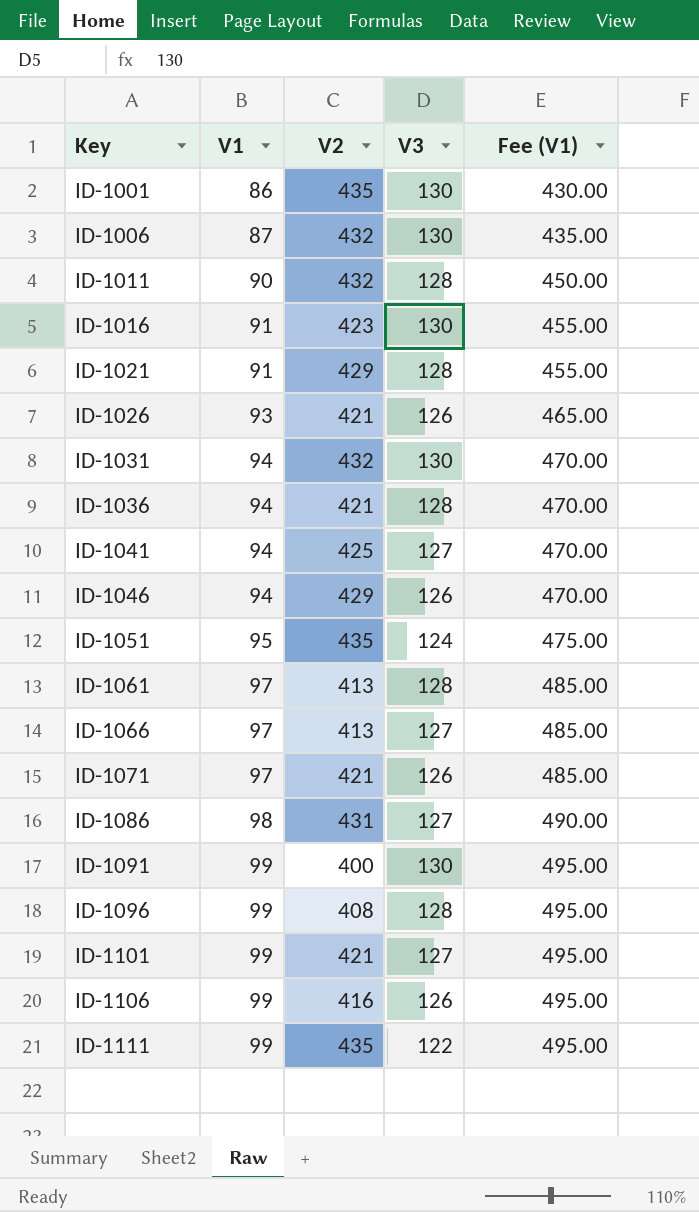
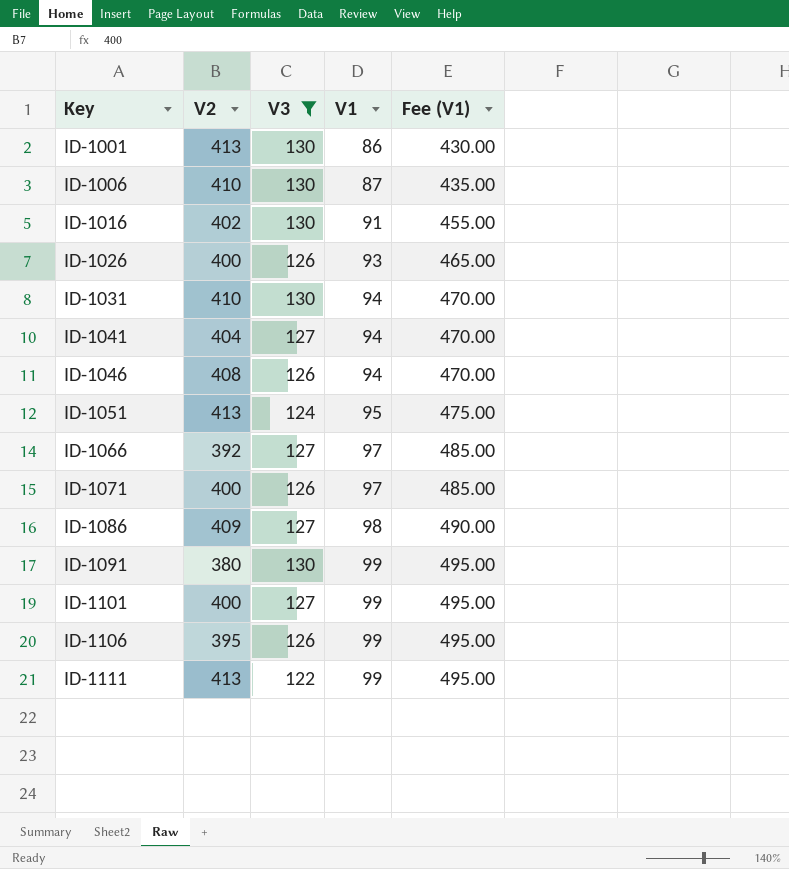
filter: none -> V3 != 128
column V1 | position: 2 -> 4
ID-1001 | V2: 435 -> 413
ID-1006 | V2: 432 -> 410
ID-1016 | V2: 423 -> 402
ID-1026 | V2: 421 -> 400
ID-1031 | V2: 432 -> 410
ID-1041 | V2: 425 -> 404
ID-1046 | V2: 429 -> 408
ID-1051 | V2: 435 -> 413
ID-1066 | V2: 413 -> 392
ID-1071 | V2: 421 -> 400
ID-1086 | V2: 431 -> 409
ID-1091 | V2: 400 -> 380
ID-1101 | V2: 421 -> 400
ID-1106 | V2: 416 -> 395
ID-1111 | V2: 435 -> 413

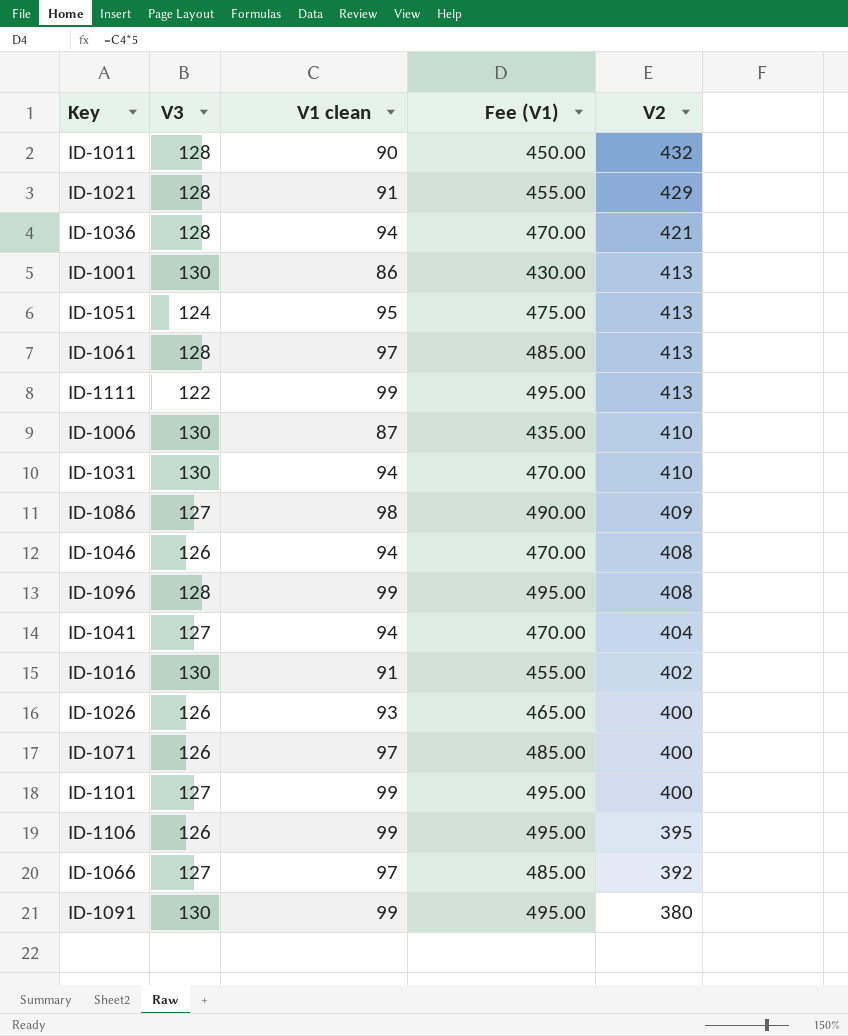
filter: V3 != 128 -> none
row order: Key ascending -> V2 descending
column name: V1 -> V1 clean
column V2 | position: 2 -> 5

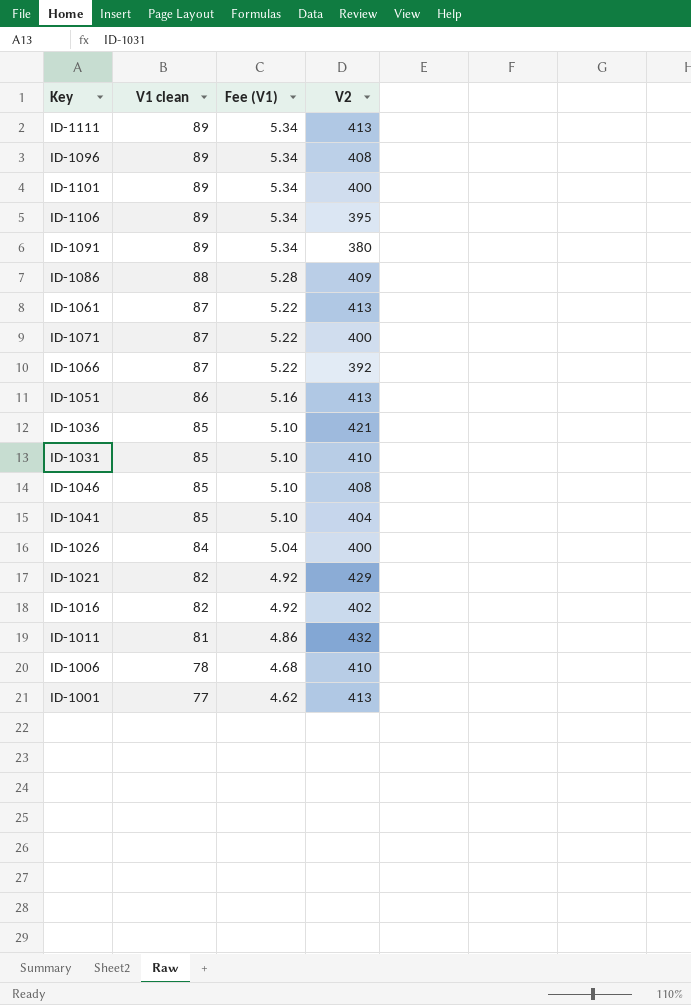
row order: V2 descending -> V1 clean descending
column V3 | position: 2 -> none
column Fee (V1) | formula: [V1 clean] * 5 -> [V1 clean] * 0.06
ID-1111 | V1 clean: 99 -> 89
ID-1096 | V1 clean: 99 -> 89
ID-1101 | V1 clean: 99 -> 89
ID-1106 | V1 clean: 99 -> 89
ID-1091 | V1 clean: 99 -> 89
ID-1086 | V1 clean: 98 -> 88
ID-1061 | V1 clean: 97 -> 87
ID-1071 | V1 clean: 97 -> 87
ID-1066 | V1 clean: 97 -> 87
ID-1051 | V1 clean: 95 -> 86
ID-1036 | V1 clean: 94 -> 85
ID-1031 | V1 clean: 94 -> 85
ID-1046 | V1 clean: 94 -> 85
ID-1041 | V1 clean: 94 -> 85
ID-1026 | V1 clean: 93 -> 84
ID-1021 | V1 clean: 91 -> 82
ID-1016 | V1 clean: 91 -> 82
ID-1011 | V1 clean: 90 -> 81
ID-1006 | V1 clean: 87 -> 78
ID-1001 | V1 clean: 86 -> 77

